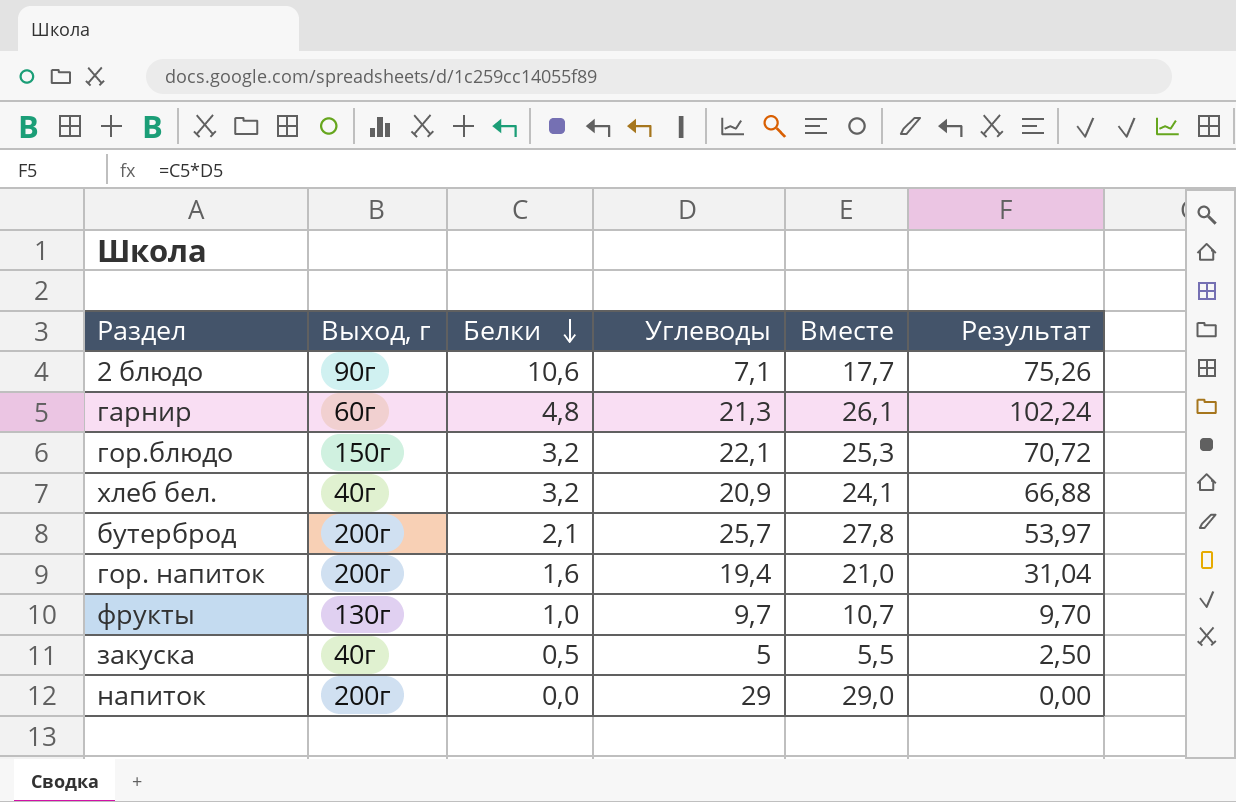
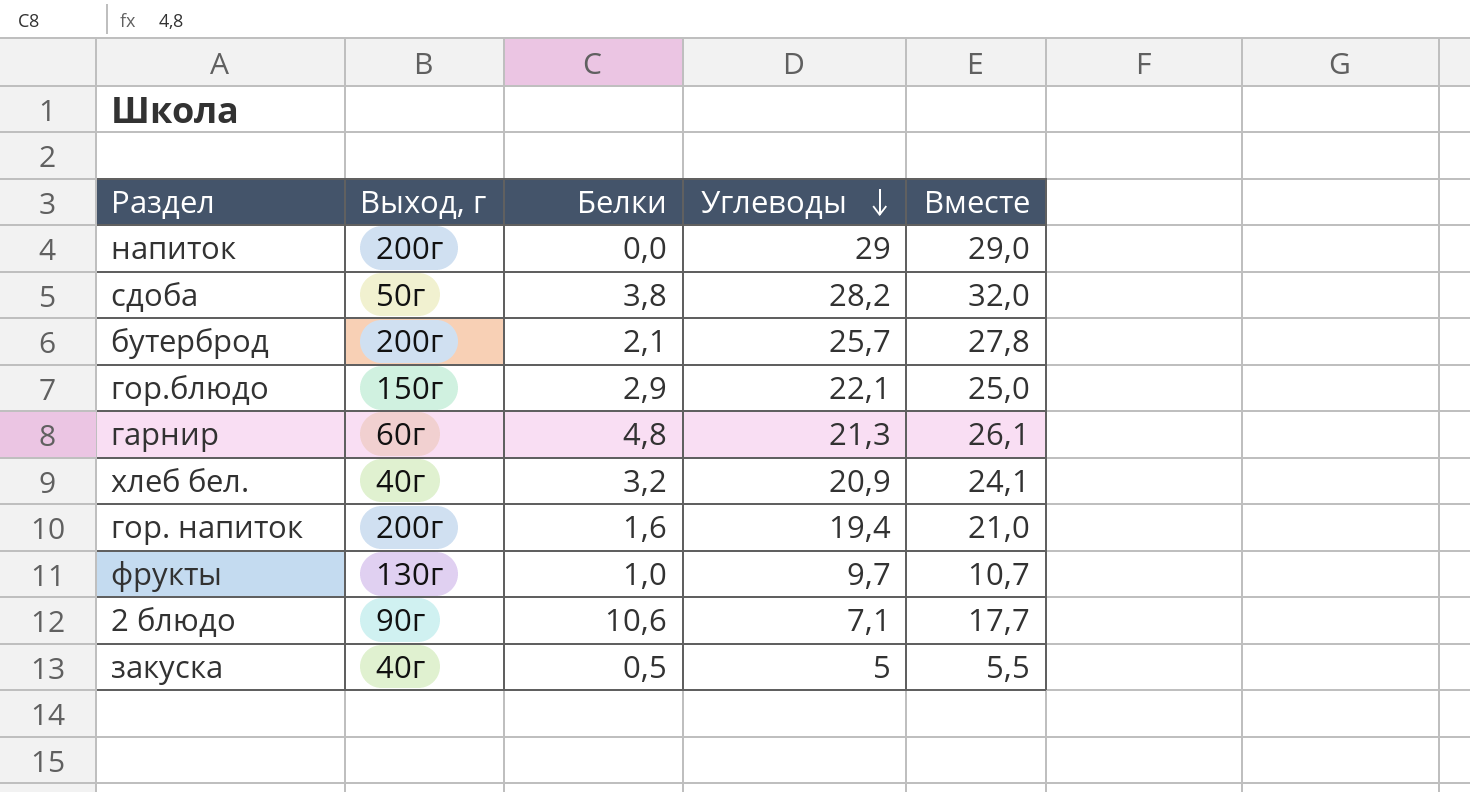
row order: Белки descending -> Углеводы descending
column Результат | formula: [Белки] * [Углеводы] -> none
row сдоба: none -> 50г | 3,8 | 28,2 | 32,0
гор.блюдо | Белки: 3,2 -> 2,9
гор.блюдо | Вместе: 25,3 -> 25,0

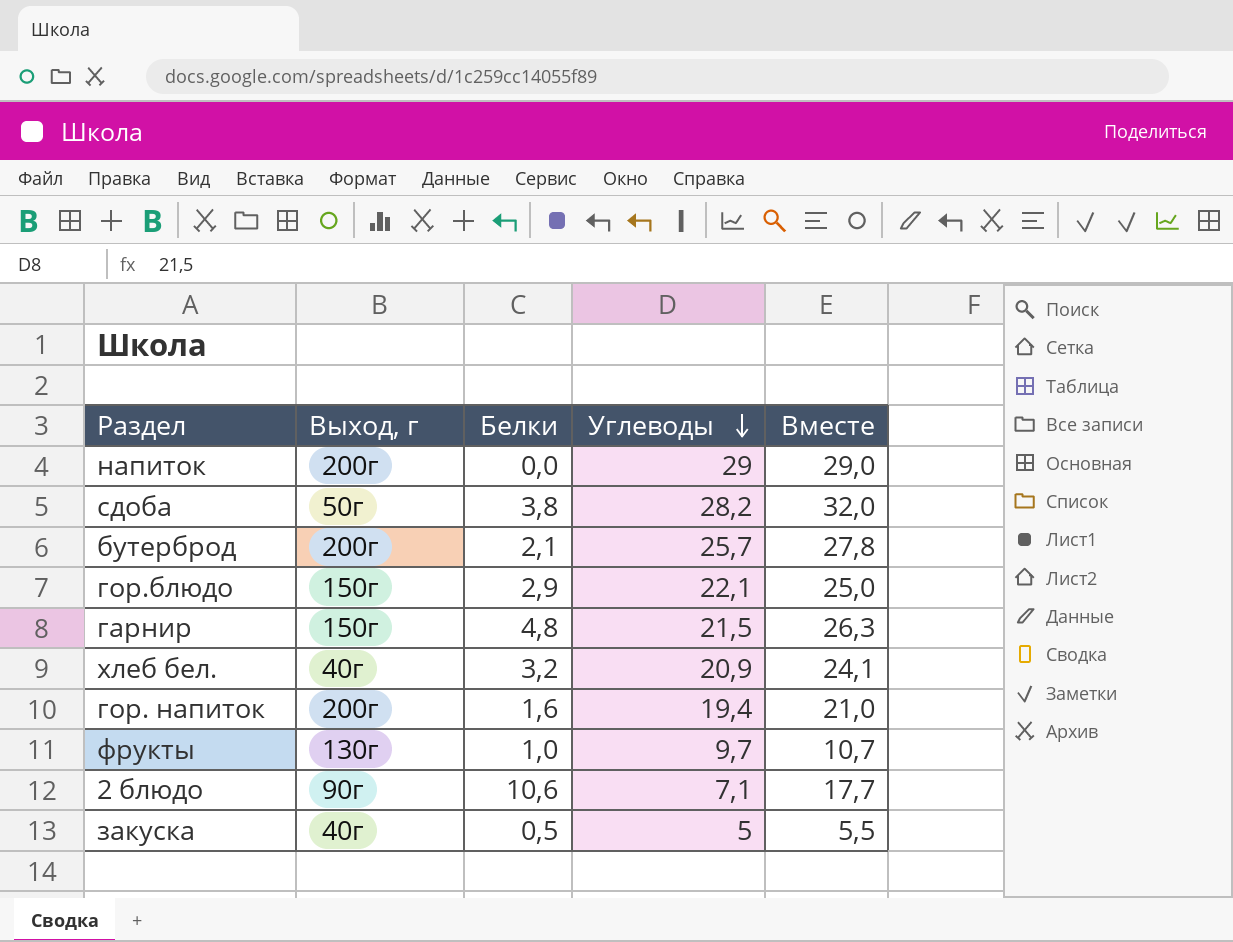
гарнир | Выход, г: 60г -> 150г
гарнир | Углеводы: 21,3 -> 21,5
гарнир | Вместе: 26,1 -> 26,3

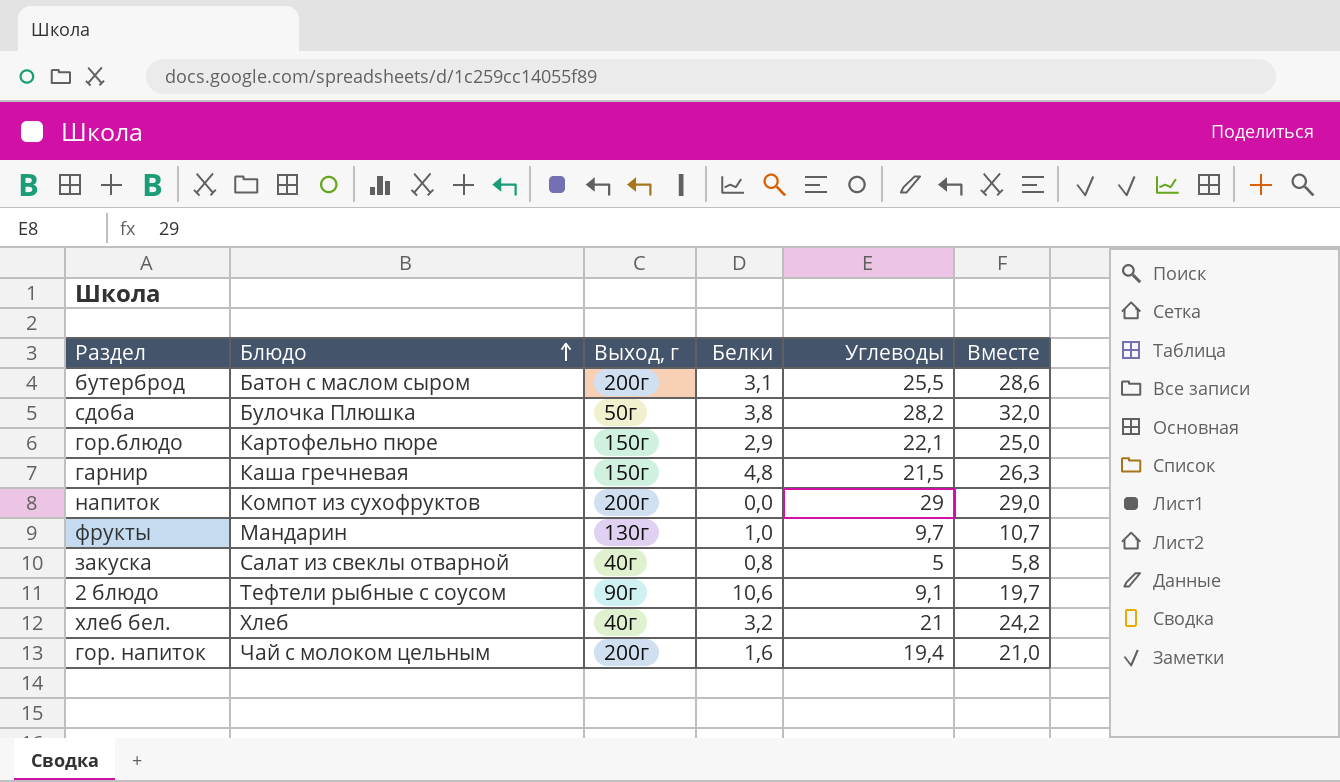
row order: Углеводы descending -> Блюдо ascending
column Блюдо | position: none -> 2
бутерброд | Белки: 2,1 -> 3,1
бутерброд | Углеводы: 25,7 -> 25,5
бутерброд | Вместе: 27,8 -> 28,6
закуска | Белки: 0,5 -> 0,8
закуска | Вместе: 5,5 -> 5,8
2 блюдо | Углеводы: 7,1 -> 9,1
2 блюдо | Вместе: 17,7 -> 19,7
хлеб бел. | Углеводы: 20,9 -> 21
хлеб бел. | Вместе: 24,1 -> 24,2

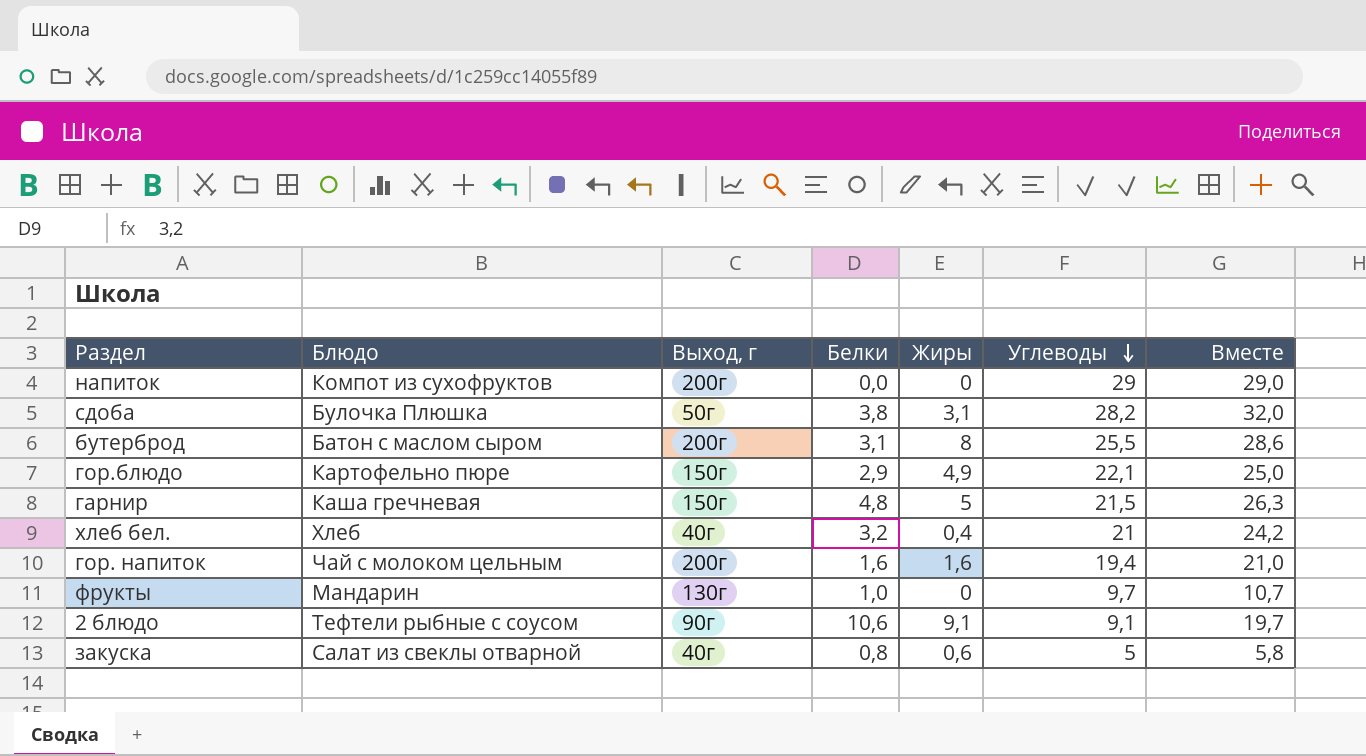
row order: Блюдо ascending -> Углеводы descending
column Жиры | position: none -> 5

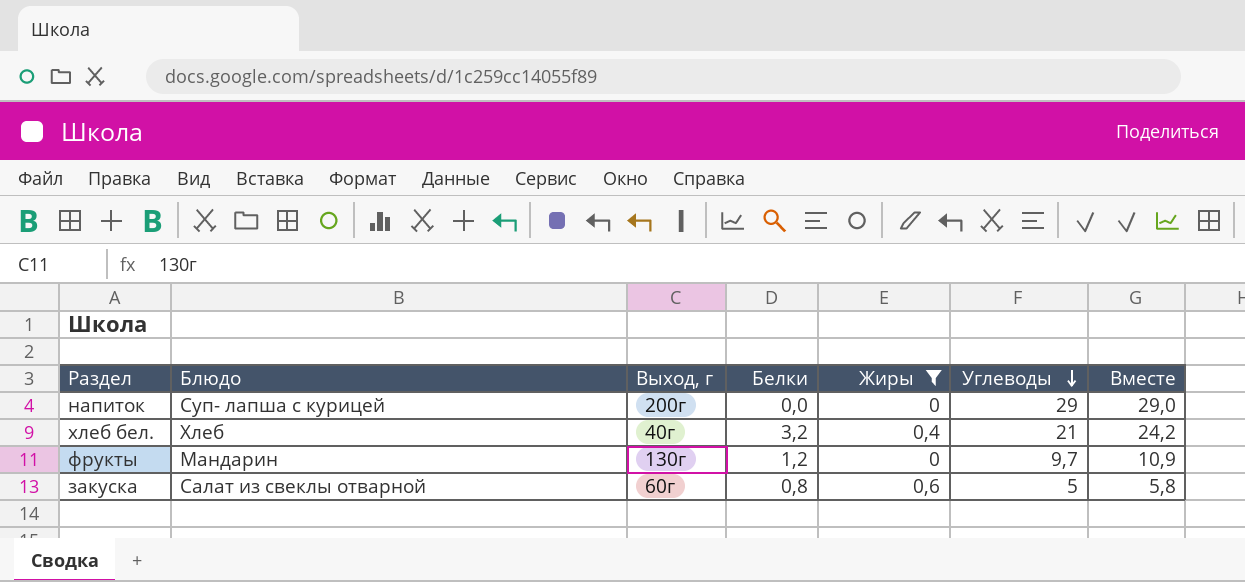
filter: none -> Жиры <= 0,6
напиток | Блюдо: Компот из сухофруктов -> Суп- лапша с курицей
фрукты | Белки: 1,0 -> 1,2
фрукты | Вместе: 10,7 -> 10,9
закуска | Выход, г: 40г -> 60г

